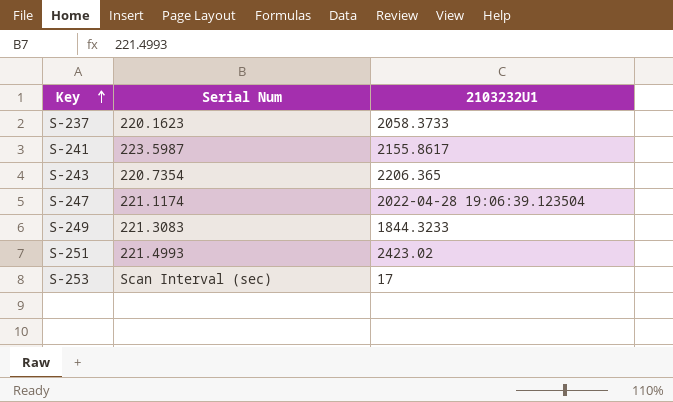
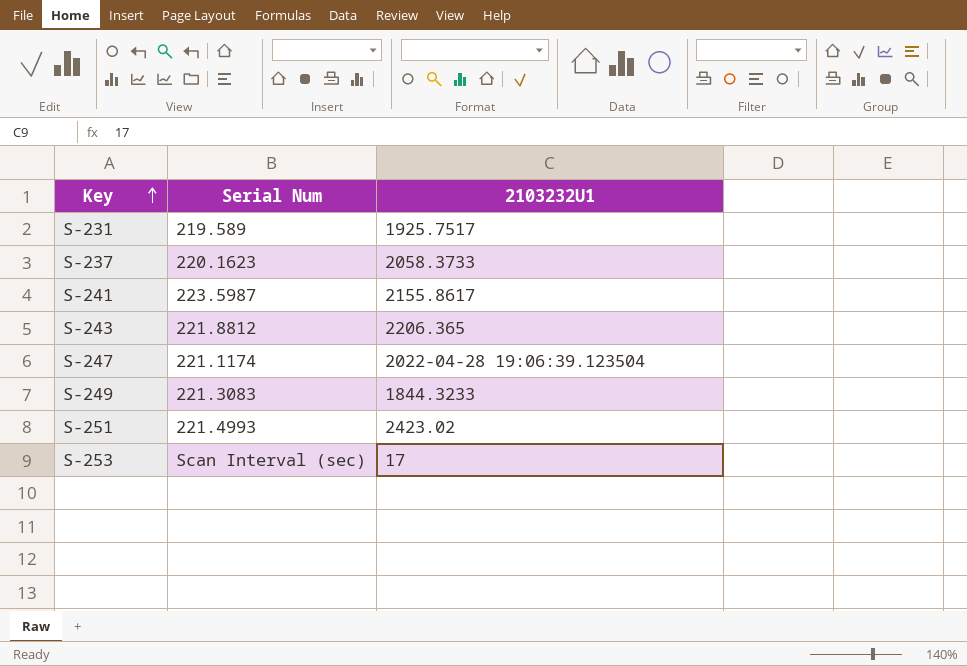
row S-231: none -> 219.589 | 1925.7517
S-243 | Serial Num: 220.7354 -> 221.8812

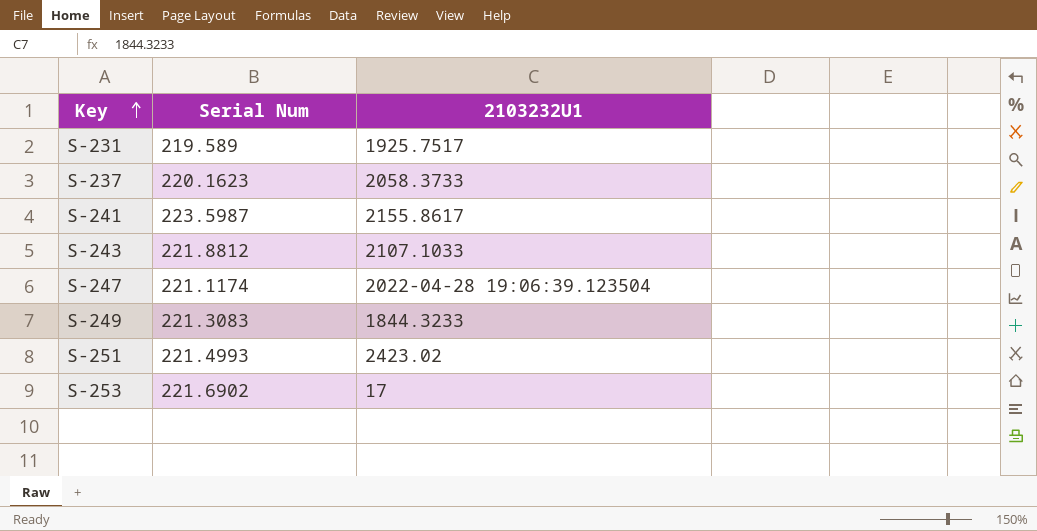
S-243 | 2103232U1: 2206.365 -> 2107.1033
S-253 | Serial Num: Scan Interval (sec) -> 221.6902

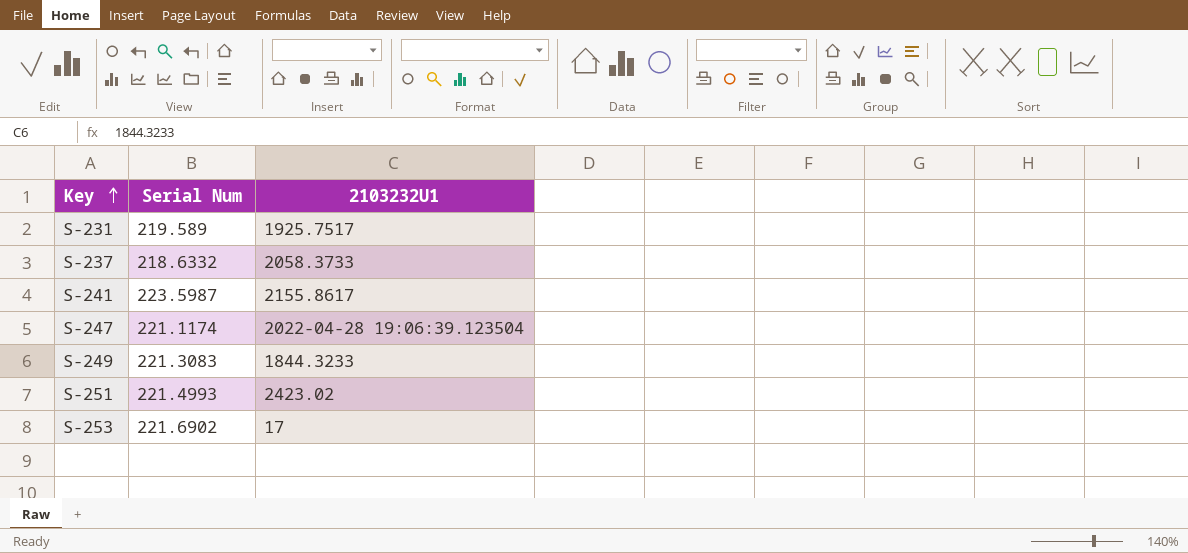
row S-243: 221.8812 | 2107.1033 -> none
S-237 | Serial Num: 220.1623 -> 218.6332

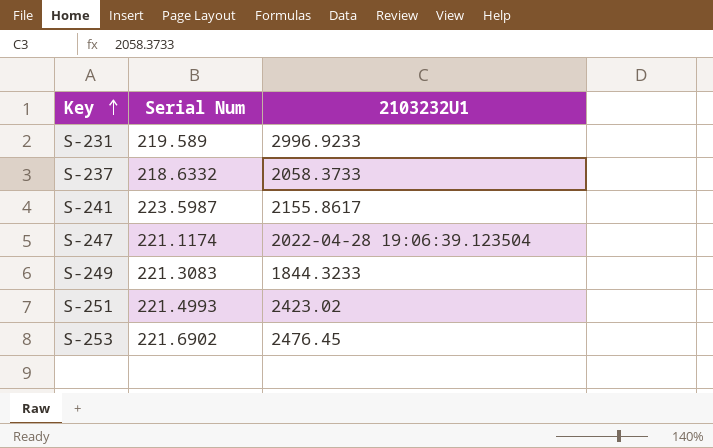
S-231 | 2103232U1: 1925.7517 -> 2996.9233
S-253 | 2103232U1: 17 -> 2476.45

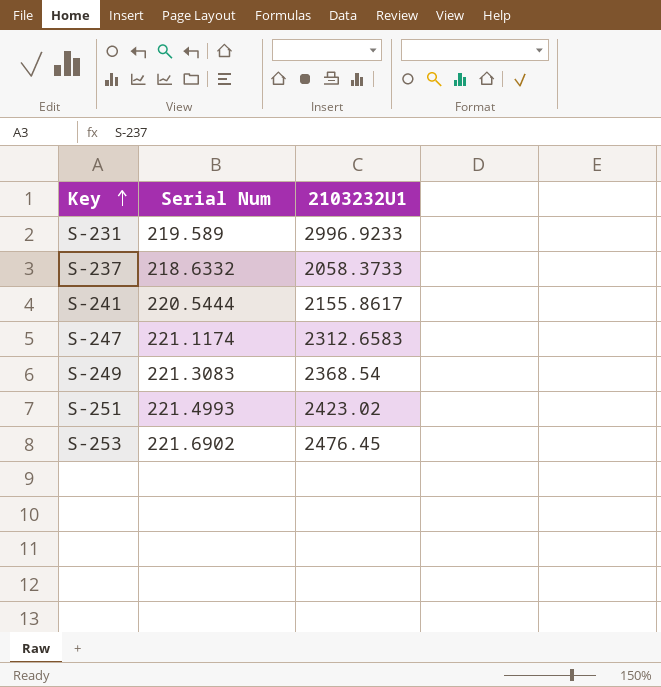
S-241 | Serial Num: 223.5987 -> 220.5444
S-247 | 2103232U1: 2022-04-28 19:06:39.123504 -> 2312.6583
S-249 | 2103232U1: 1844.3233 -> 2368.54

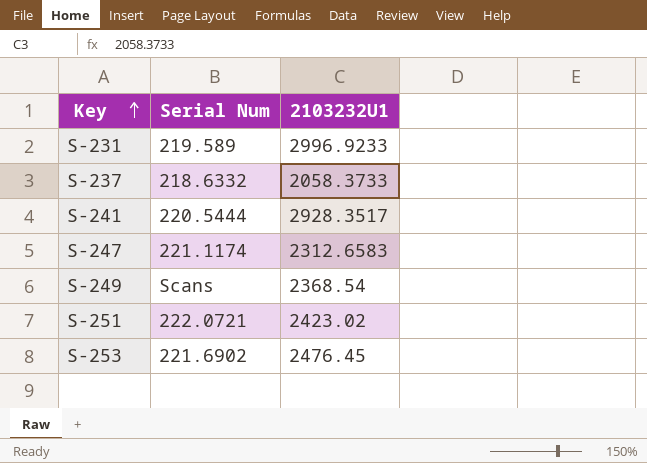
S-241 | 2103232U1: 2155.8617 -> 2928.3517
S-249 | Serial Num: 221.3083 -> Scans
S-251 | Serial Num: 221.4993 -> 222.0721

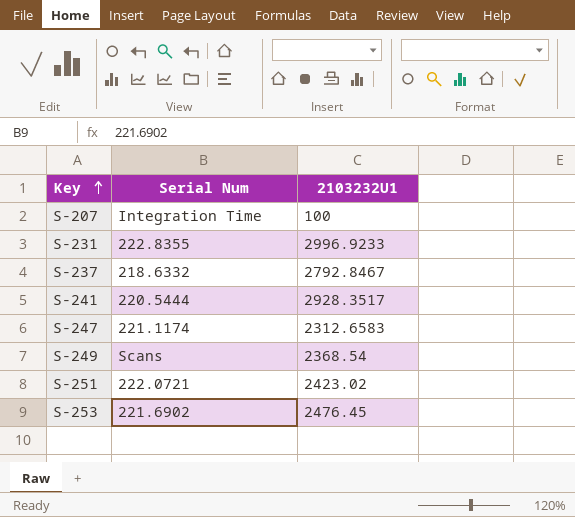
row S-207: none -> Integration Time | 100
S-231 | Serial Num: 219.589 -> 222.8355
S-237 | 2103232U1: 2058.3733 -> 2792.8467

